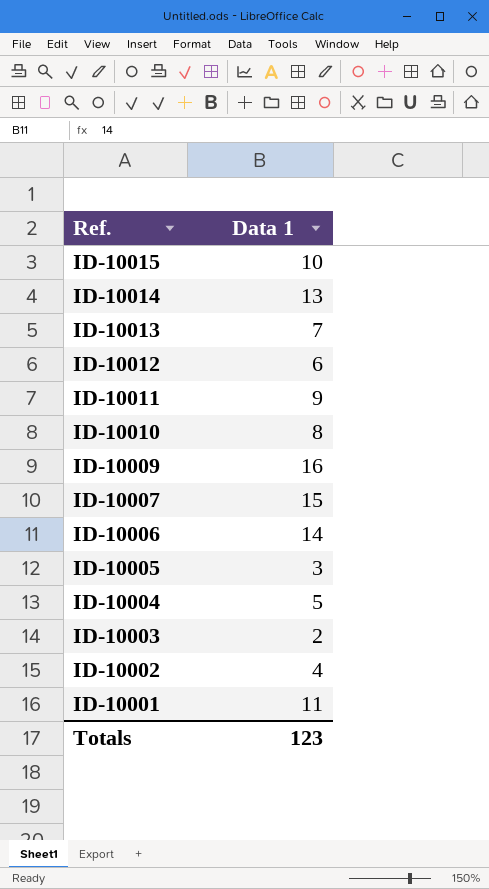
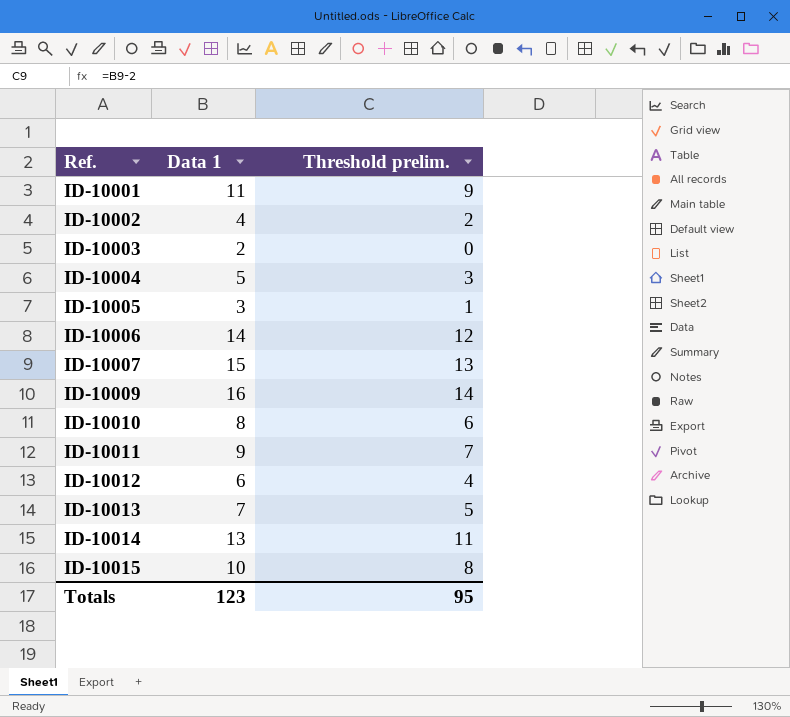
row order: Ref. descending -> Ref. ascending
column Threshold prelim. | formula: none -> [Data 1] - 2

